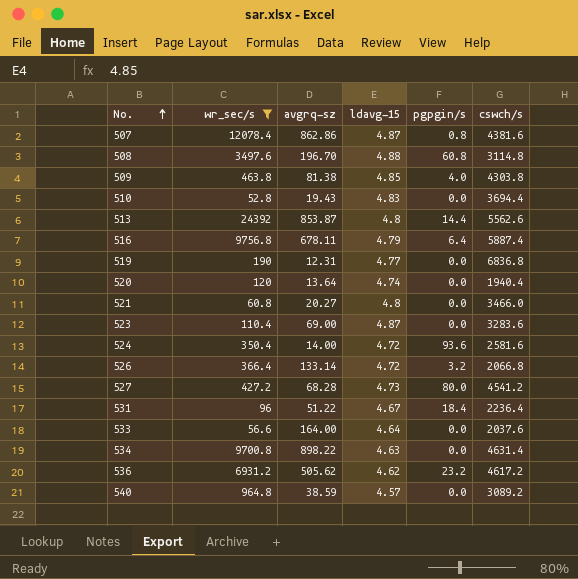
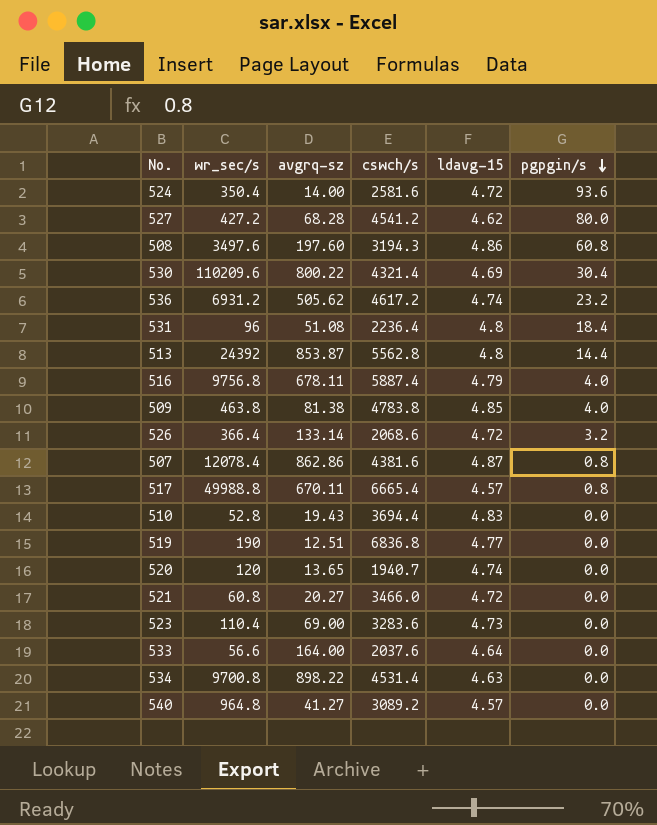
filter: wr_sec/s <= 24392 -> none
row order: No. ascending -> pgpgin/s descending
column cswch/s | position: 6 -> 4
527 | ldavg-15: 4.73 -> 4.62
508 | avgrq-sz: 196.70 -> 197.60
508 | cswch/s: 3114.8 -> 3194.3
508 | ldavg-15: 4.88 -> 4.86
536 | ldavg-15: 4.62 -> 4.74
531 | avgrq-sz: 51.22 -> 51.08
531 | ldavg-15: 4.67 -> 4.8
513 | cswch/s: 5562.6 -> 5562.8
516 | pgpgin/s: 6.4 -> 4.0
509 | cswch/s: 4303.8 -> 4783.8
526 | cswch/s: 2066.8 -> 2068.6
519 | avgrq-sz: 12.31 -> 12.51
520 | avgrq-sz: 13.64 -> 13.65
520 | cswch/s: 1940.4 -> 1940.7
521 | ldavg-15: 4.8 -> 4.72
523 | ldavg-15: 4.87 -> 4.73
534 | cswch/s: 4631.4 -> 4531.4
540 | avgrq-sz: 38.59 -> 41.27

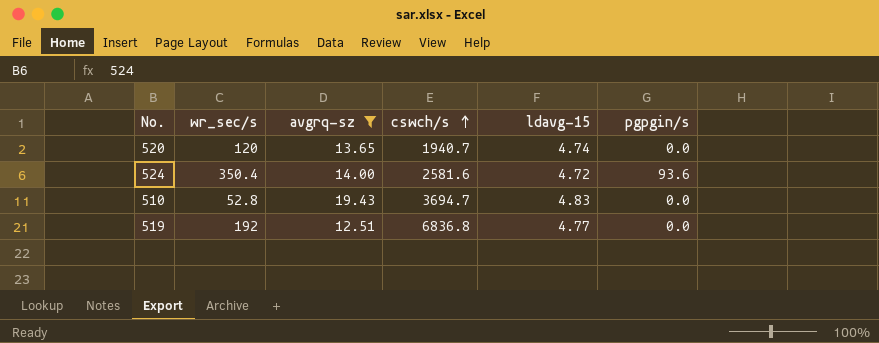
filter: none -> avgrq-sz <= 19.43
row order: pgpgin/s descending -> cswch/s ascending
510 | cswch/s: 3694.4 -> 3694.7
519 | wr_sec/s: 190 -> 192

